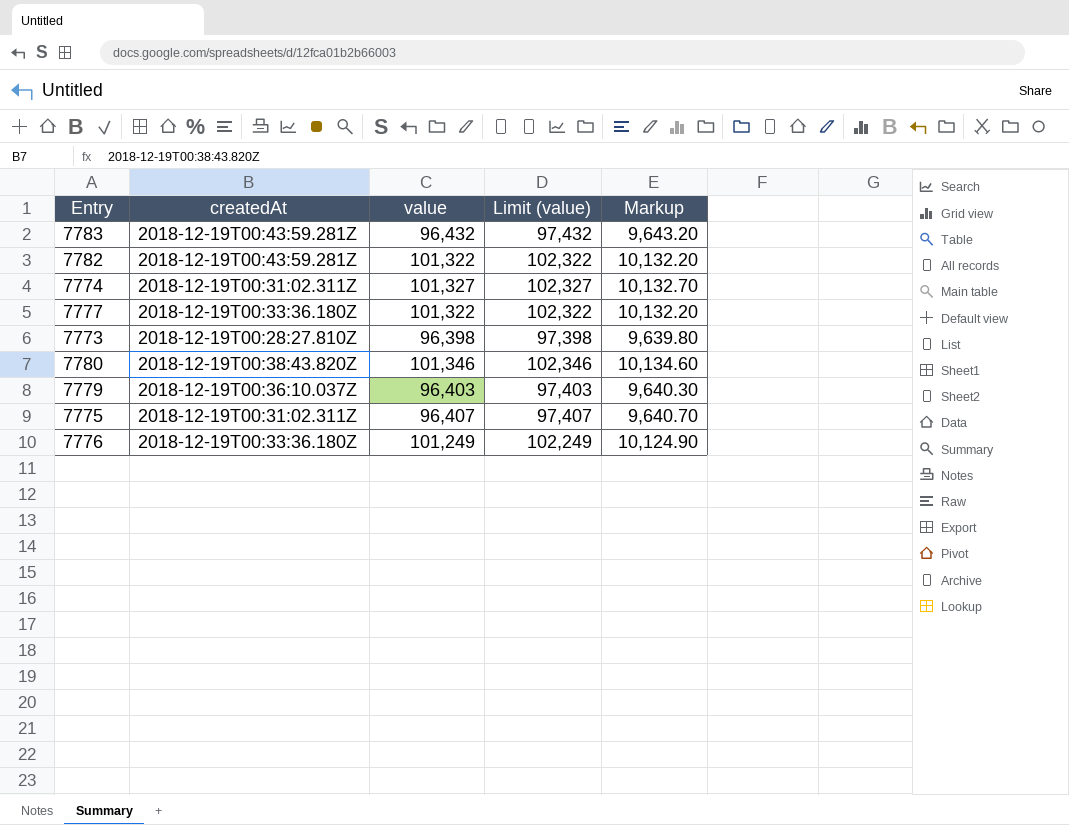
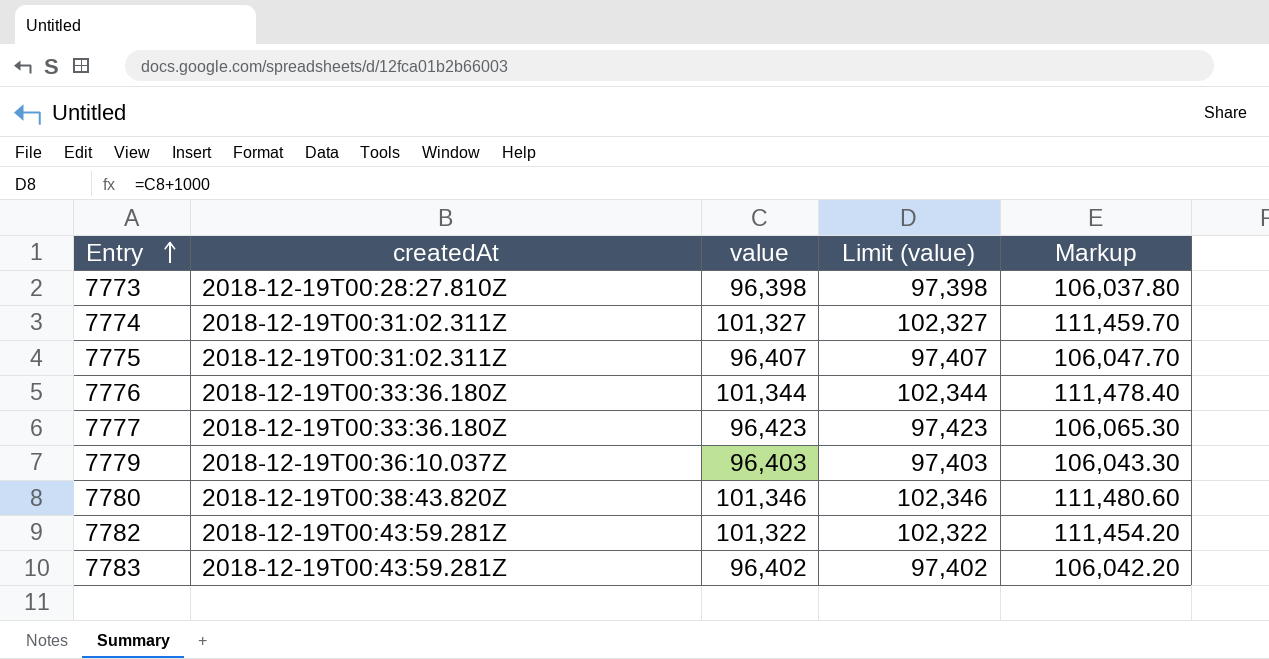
row order: none -> Entry ascending
column Markup | formula: [value] * 0.1 -> [value] * 1.1
7776 | value: 101,249 -> 101,344
7776 | Limit (value): 102,249 -> 102,344
7777 | value: 101,322 -> 96,423
7777 | Limit (value): 102,322 -> 97,423
7783 | value: 96,432 -> 96,402
7783 | Limit (value): 97,432 -> 97,402

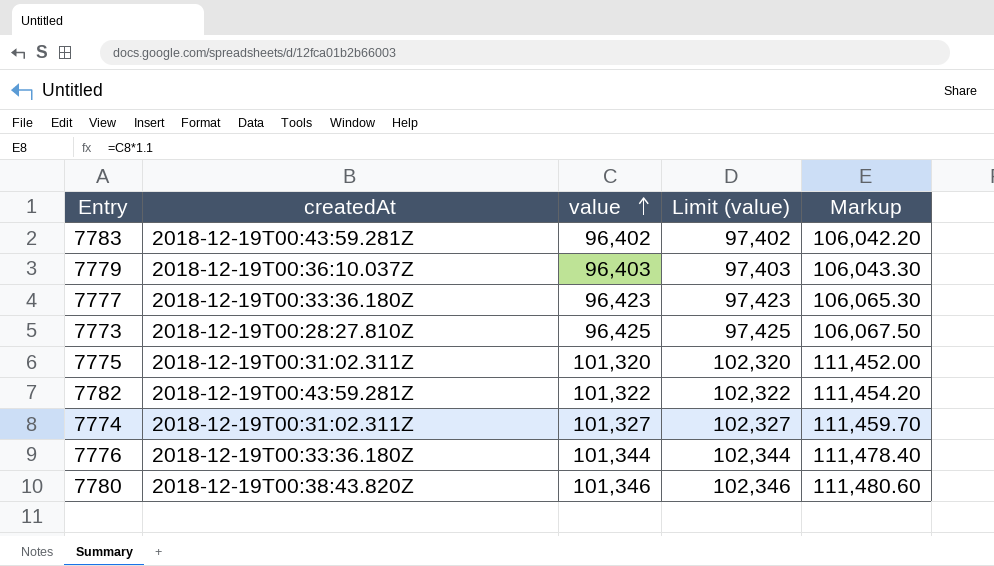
row order: Entry ascending -> value ascending
7773 | value: 96,398 -> 96,425
7773 | Limit (value): 97,398 -> 97,425
7773 | Markup: 106,037.80 -> 106,067.50
7775 | value: 96,407 -> 101,320
7775 | Limit (value): 97,407 -> 102,320
7775 | Markup: 106,047.70 -> 111,452.00

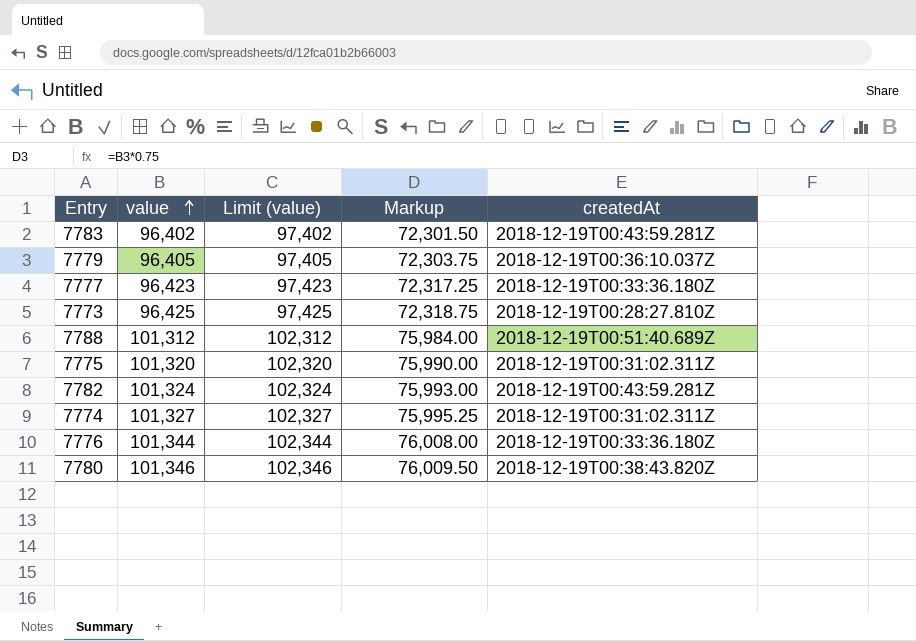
column Markup | formula: [value] * 1.1 -> [value] * 0.75
column createdAt | position: 2 -> 5
7779 | value: 96,403 -> 96,405
7779 | Limit (value): 97,403 -> 97,405
row 7788: none -> 101,312 | 102,312 | 75,984.00 | 2018-12-19T00:51:40.689Z
7782 | value: 101,322 -> 101,324
7782 | Limit (value): 102,322 -> 102,324

